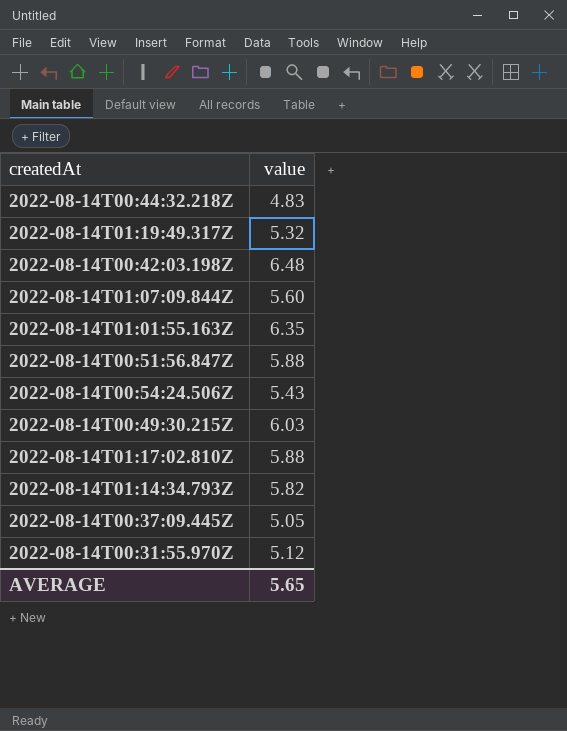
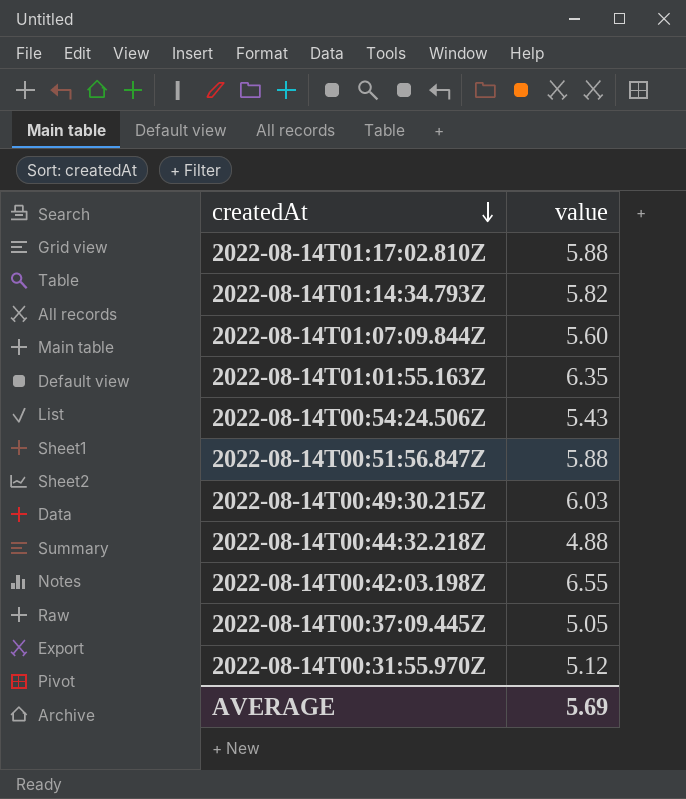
row order: none -> createdAt descending
row 2022-08-14T01:19:49.317Z: 5.32 -> none
2022-08-14T00:44:32.218Z | value: 4.83 -> 4.88
2022-08-14T00:42:03.198Z | value: 6.48 -> 6.55
AVERAGE | value: 5.65 -> 5.69

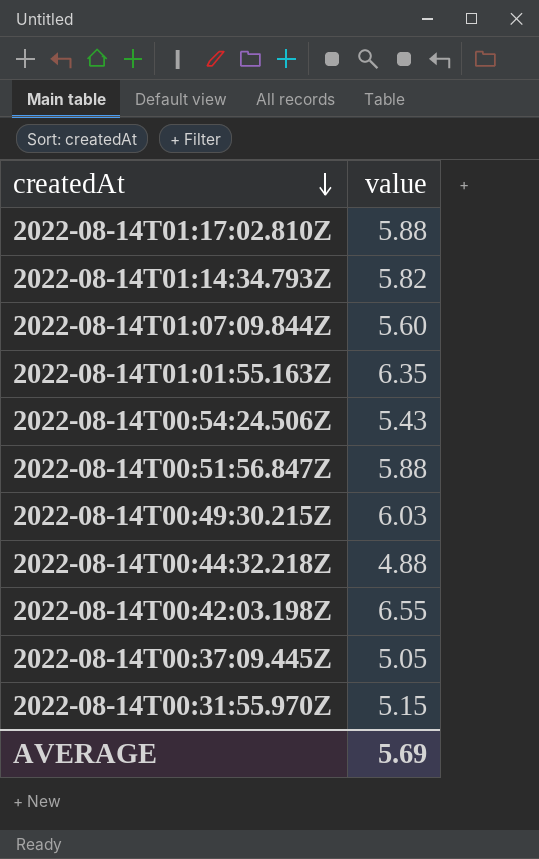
2022-08-14T00:31:55.970Z | value: 5.12 -> 5.15

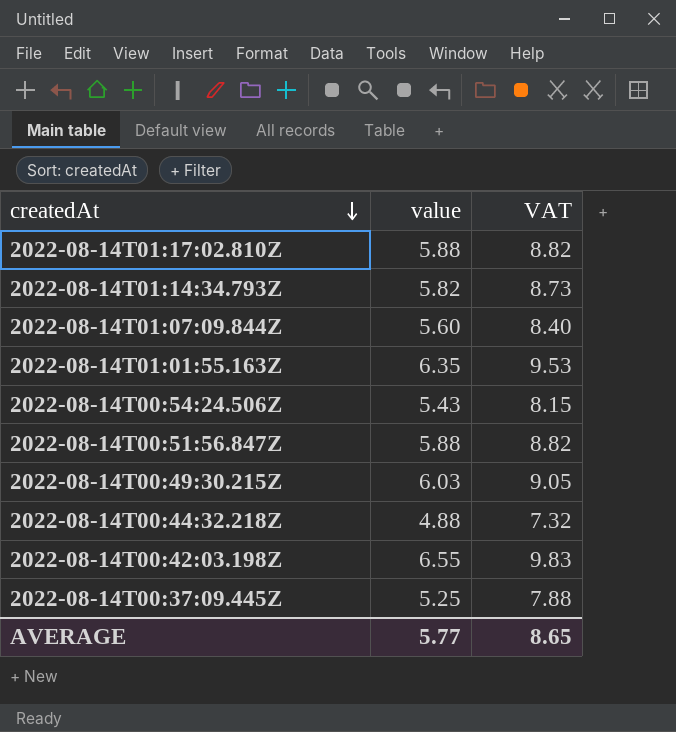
column VAT | formula: none -> [value] * 1.5
row 2022-08-14T00:31:55.970Z: 5.15 -> none
2022-08-14T00:37:09.445Z | value: 5.05 -> 5.25
AVERAGE | value: 5.69 -> 5.77

